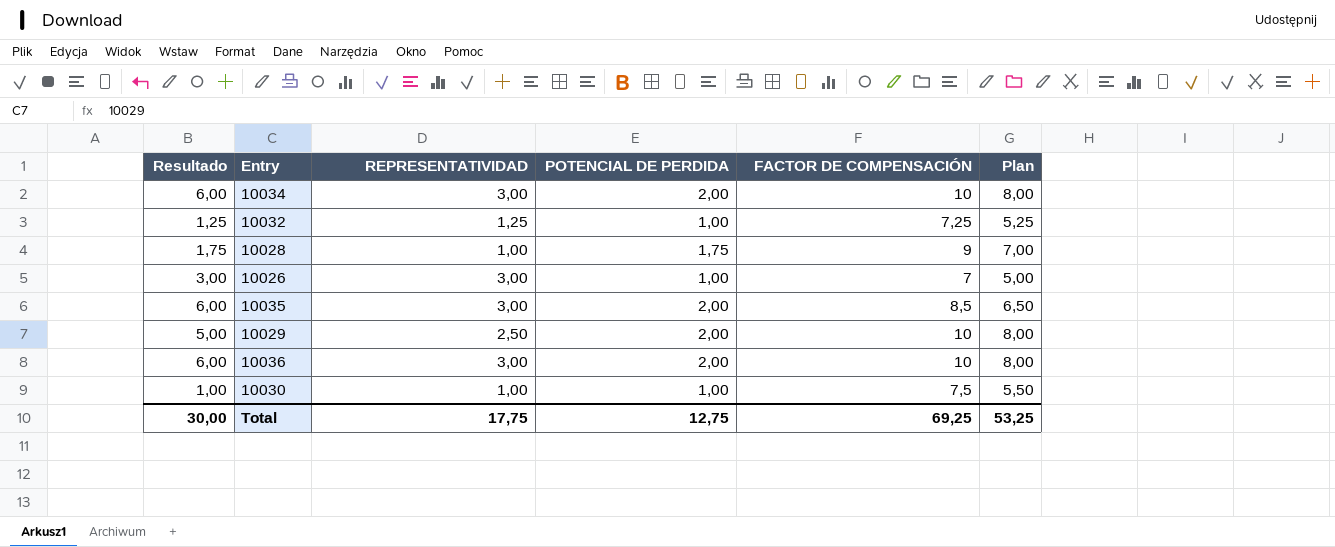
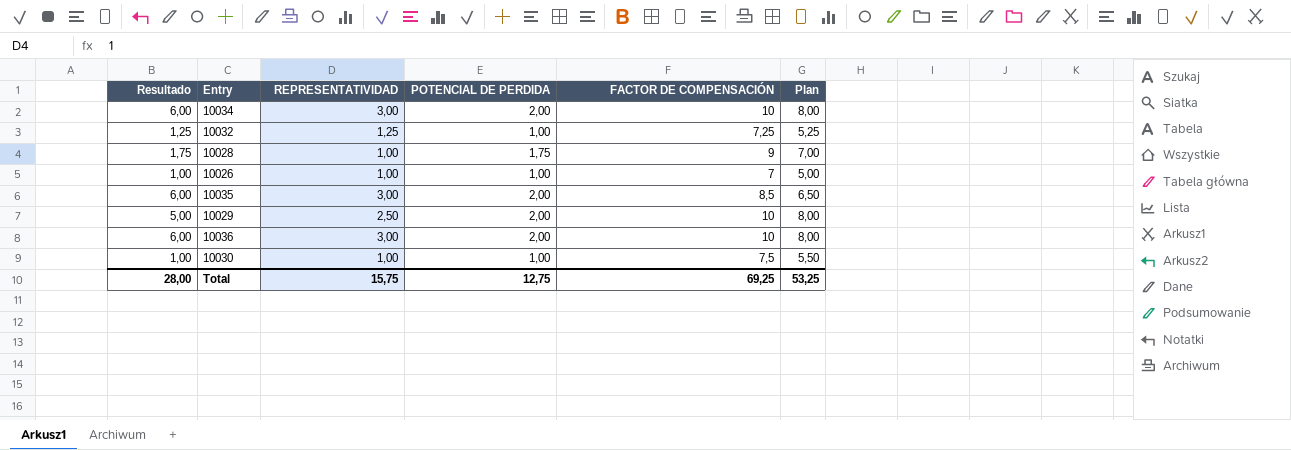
10026 | Resultado: 3,00 -> 1,00
10026 | REPRESENTATIVIDAD: 3,00 -> 1,00
Total | Resultado: 30,00 -> 28,00
Total | REPRESENTATIVIDAD: 17,75 -> 15,75

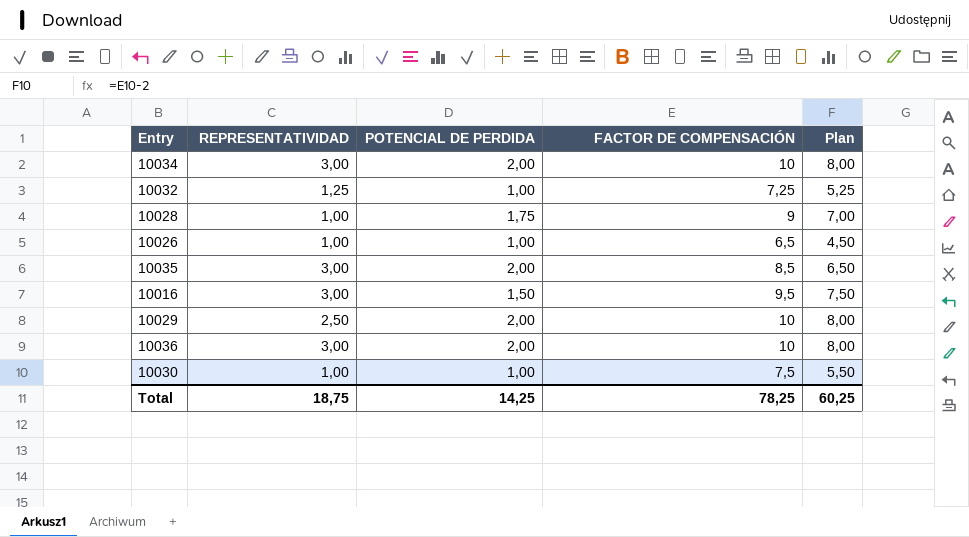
column Resultado | formula: [REPRESENTATIVIDAD] * [POTENCIAL DE PERDIDA] -> none
10026 | FACTOR DE COMPENSACIÓN: 7 -> 6,5
10026 | Plan: 5,00 -> 4,50
row 10016: none -> 3,00 | 1,50 | 9,5 | 7,50
Total | REPRESENTATIVIDAD: 15,75 -> 18,75
Total | POTENCIAL DE PERDIDA: 12,75 -> 14,25
Total | FACTOR DE COMPENSACIÓN: 69,25 -> 78,25
Total | Plan: 53,25 -> 60,25

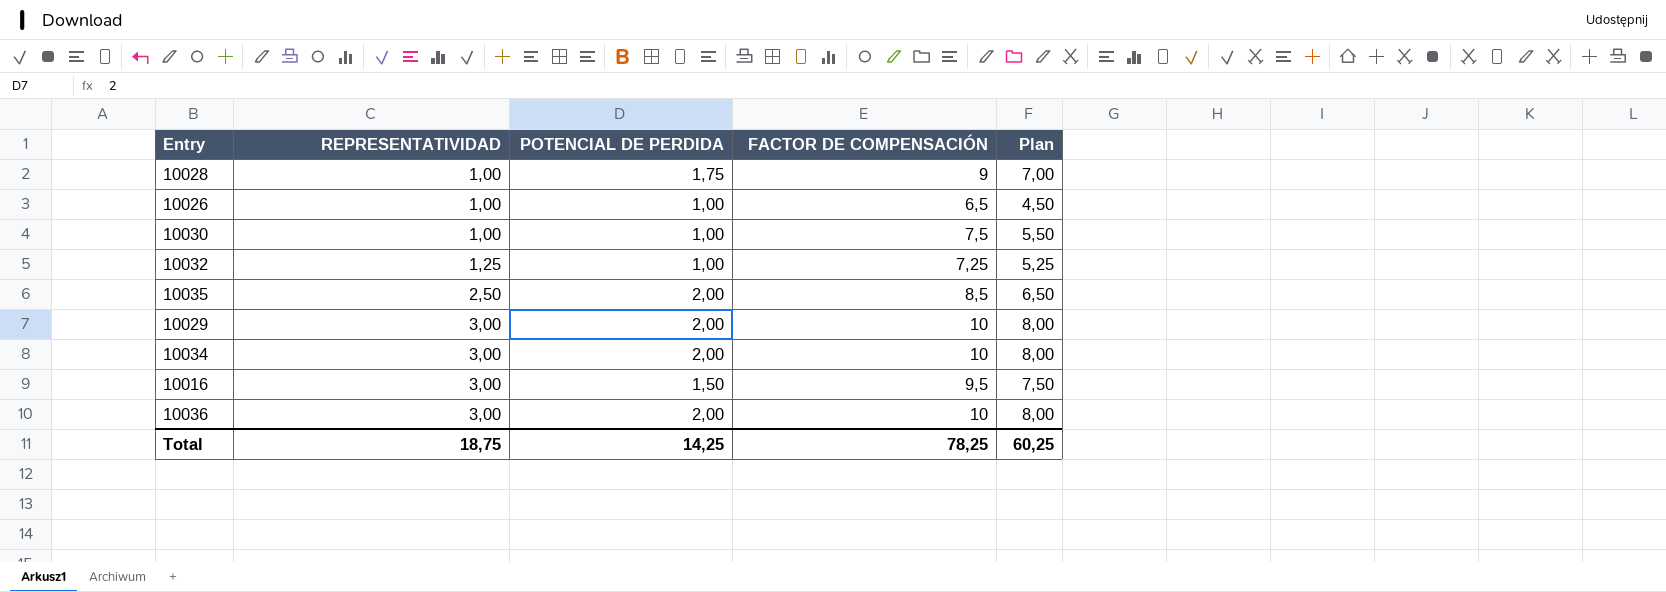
row order: none -> REPRESENTATIVIDAD ascending
10035 | REPRESENTATIVIDAD: 3,00 -> 2,50
10029 | REPRESENTATIVIDAD: 2,50 -> 3,00

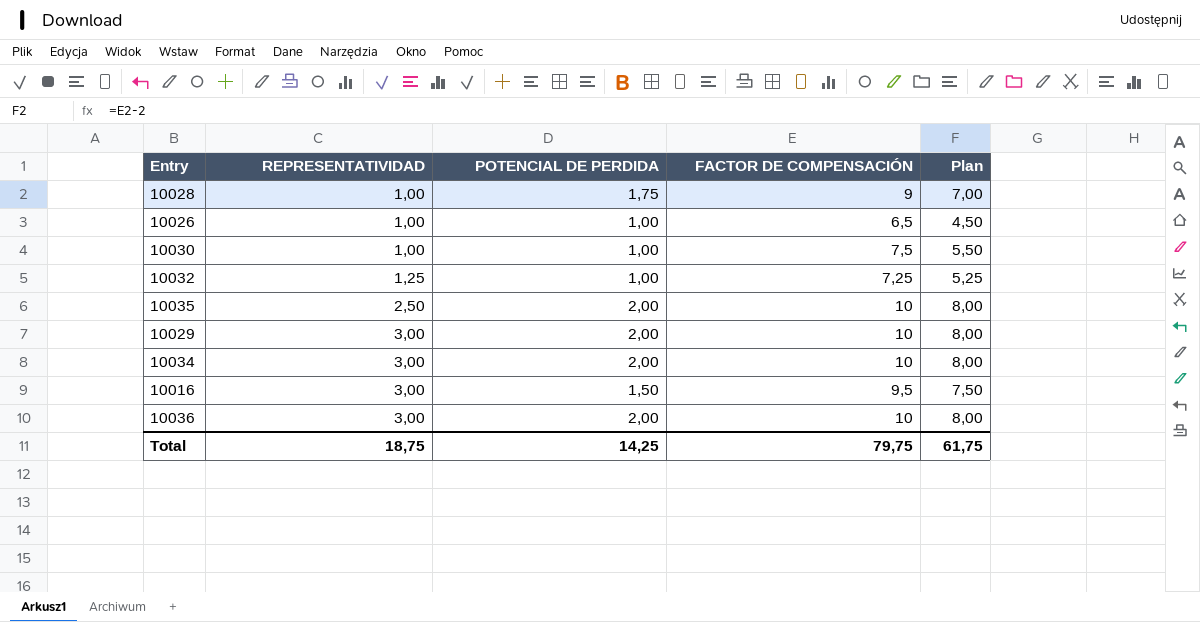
10035 | FACTOR DE COMPENSACIÓN: 8,5 -> 10
10035 | Plan: 6,50 -> 8,00
Total | FACTOR DE COMPENSACIÓN: 78,25 -> 79,75
Total | Plan: 60,25 -> 61,75

